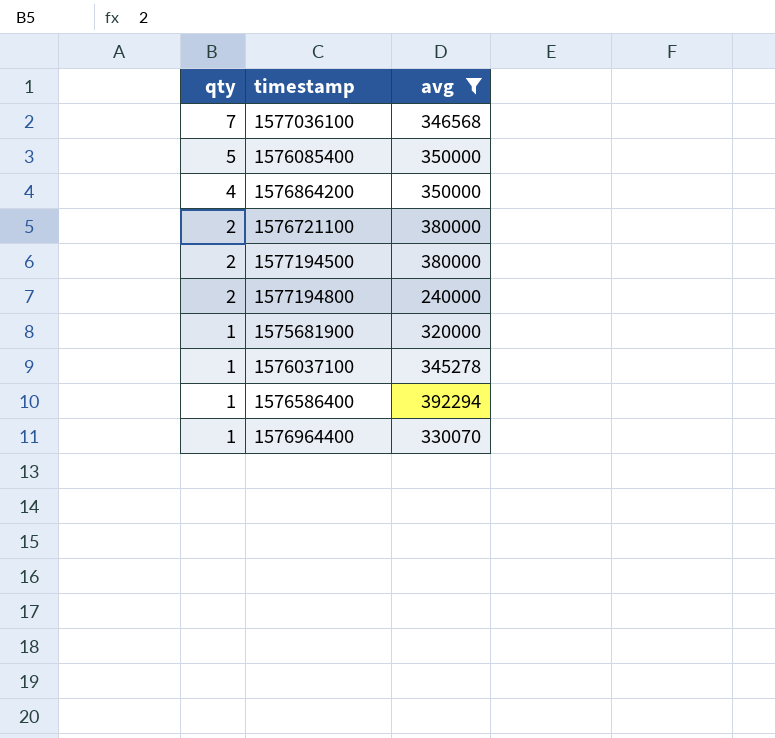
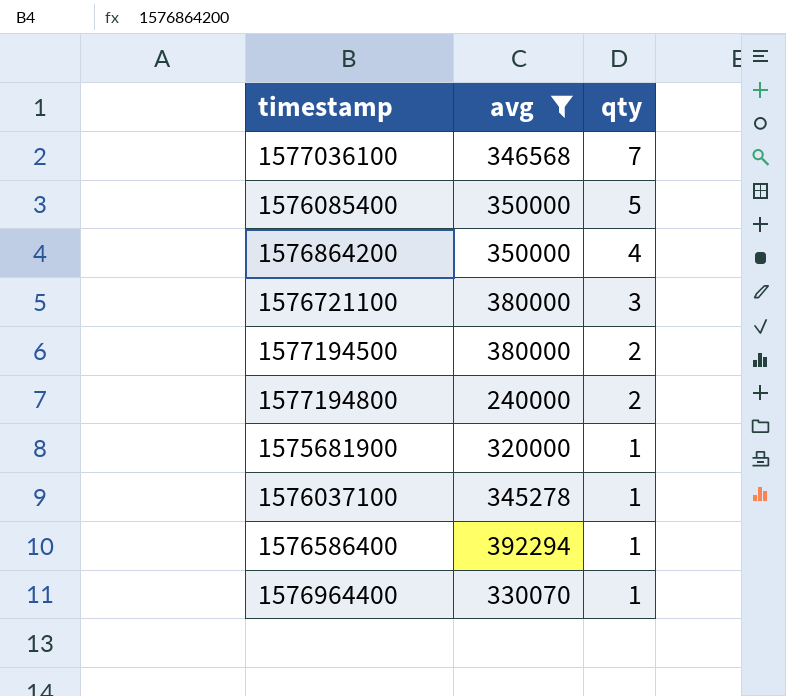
column qty | position: 1 -> 3
1576721100 | qty: 2 -> 3

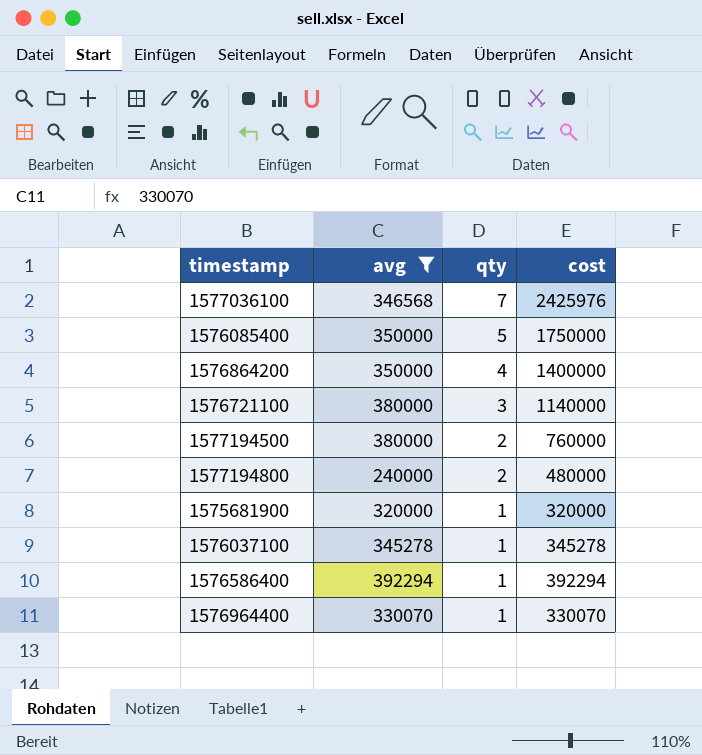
column cost | formula: none -> [avg] * [qty]

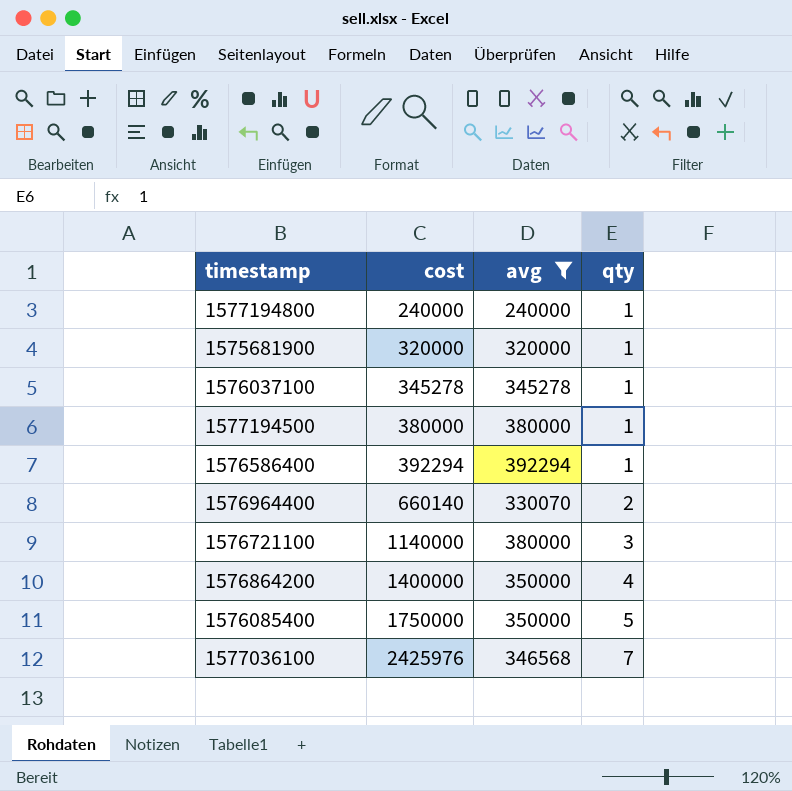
row order: qty descending -> cost ascending
column cost | position: 4 -> 2
1577194800 | cost: 480000 -> 240000
1577194800 | qty: 2 -> 1
1577194500 | cost: 760000 -> 380000
1577194500 | qty: 2 -> 1
1576964400 | cost: 330070 -> 660140
1576964400 | qty: 1 -> 2

